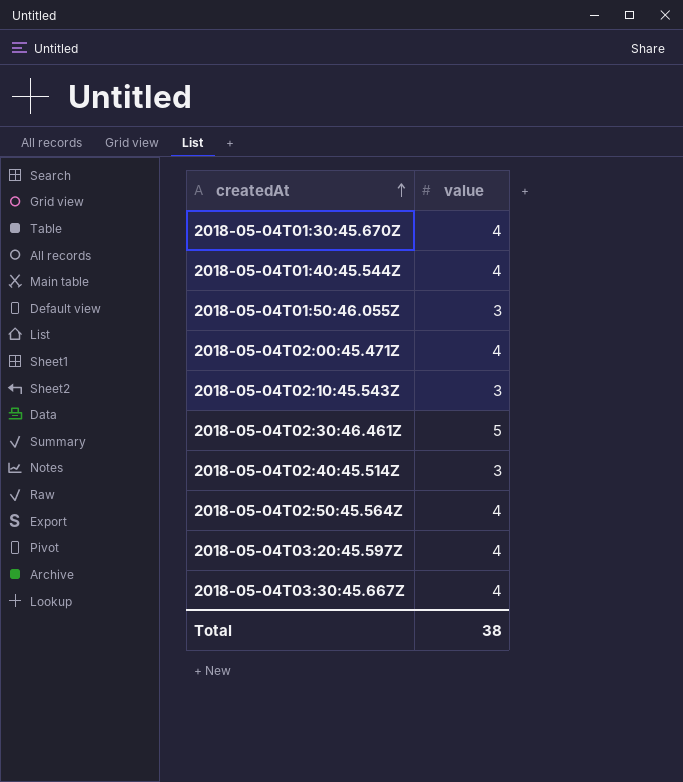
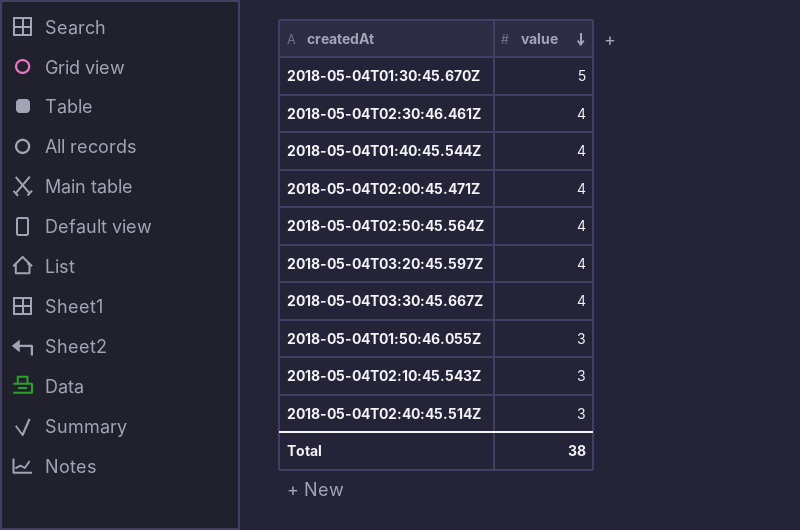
row order: createdAt ascending -> value descending
2018-05-04T01:30:45.670Z | value: 4 -> 5
2018-05-04T02:30:46.461Z | value: 5 -> 4

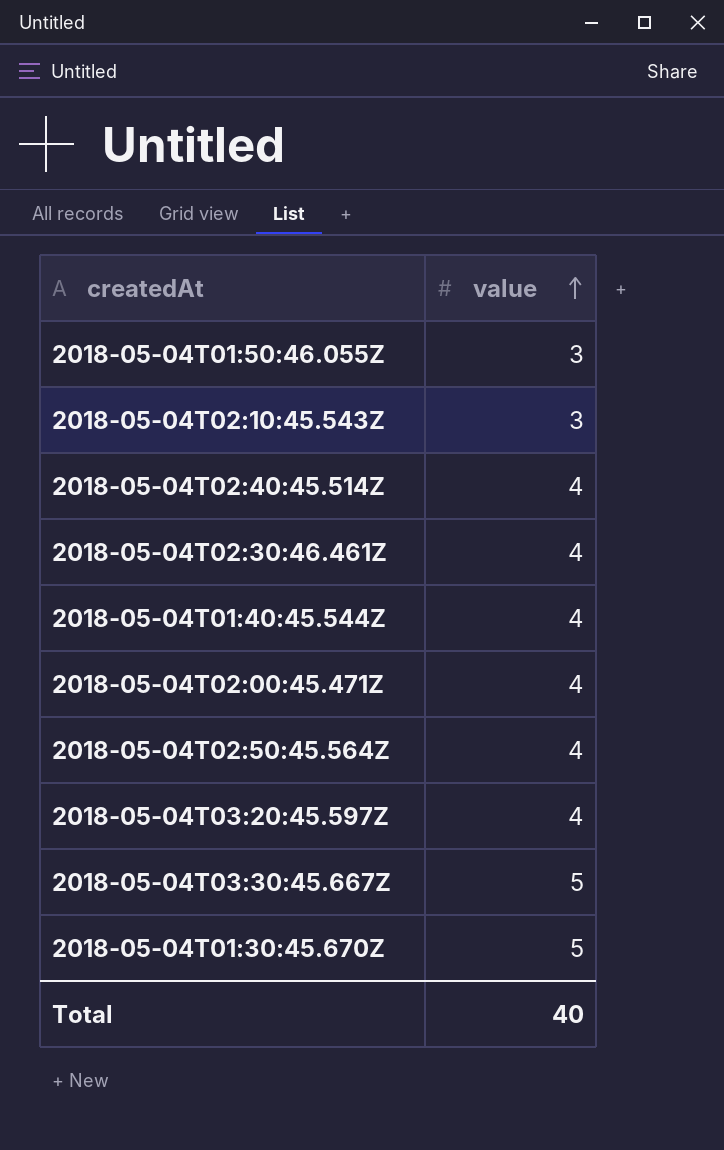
row order: value descending -> value ascending
2018-05-04T02:40:45.514Z | value: 3 -> 4
2018-05-04T03:30:45.667Z | value: 4 -> 5
Total | value: 38 -> 40

